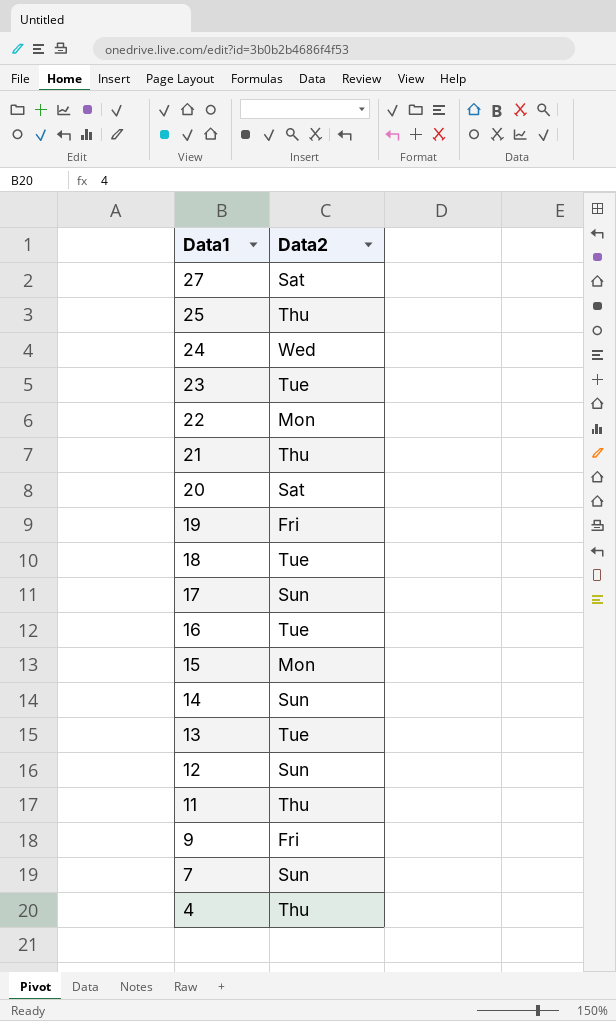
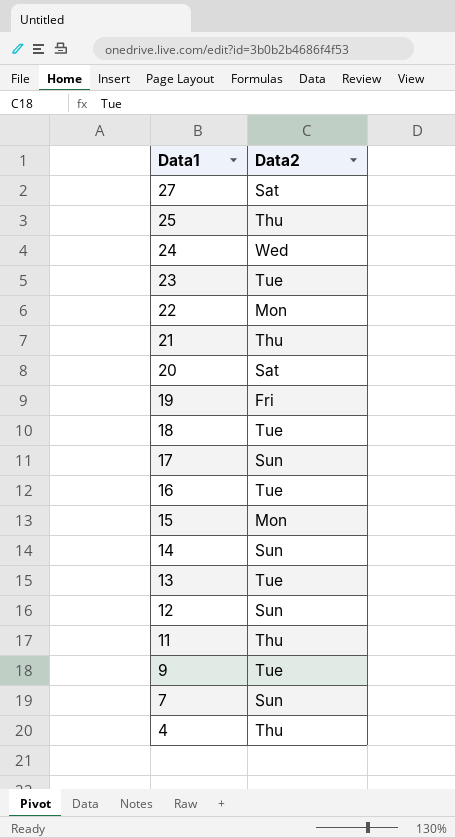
9 | Data2: Fri -> Tue

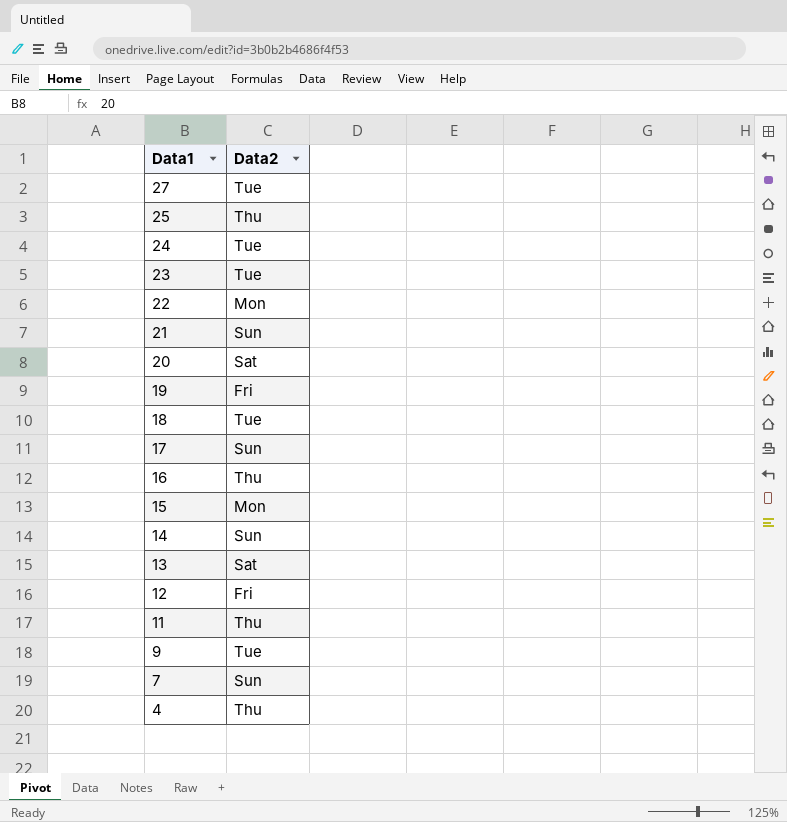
27 | Data2: Sat -> Tue
24 | Data2: Wed -> Tue
21 | Data2: Thu -> Sun
16 | Data2: Tue -> Thu
13 | Data2: Tue -> Sat
12 | Data2: Sun -> Fri

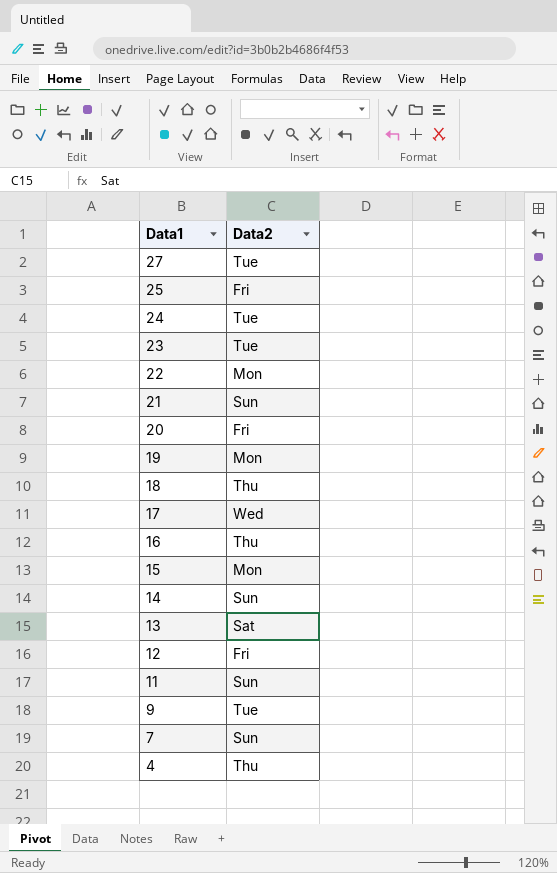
25 | Data2: Thu -> Fri
20 | Data2: Sat -> Fri
19 | Data2: Fri -> Mon
18 | Data2: Tue -> Thu
17 | Data2: Sun -> Wed
11 | Data2: Thu -> Sun

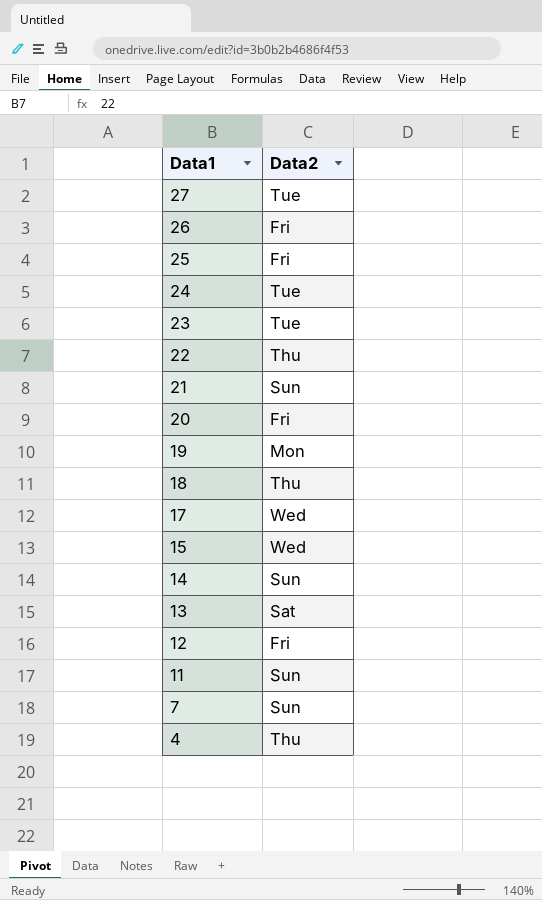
row 16: Thu -> none
row 9: Tue -> none
row 26: none -> Fri
22 | Data2: Mon -> Thu
15 | Data2: Mon -> Wed

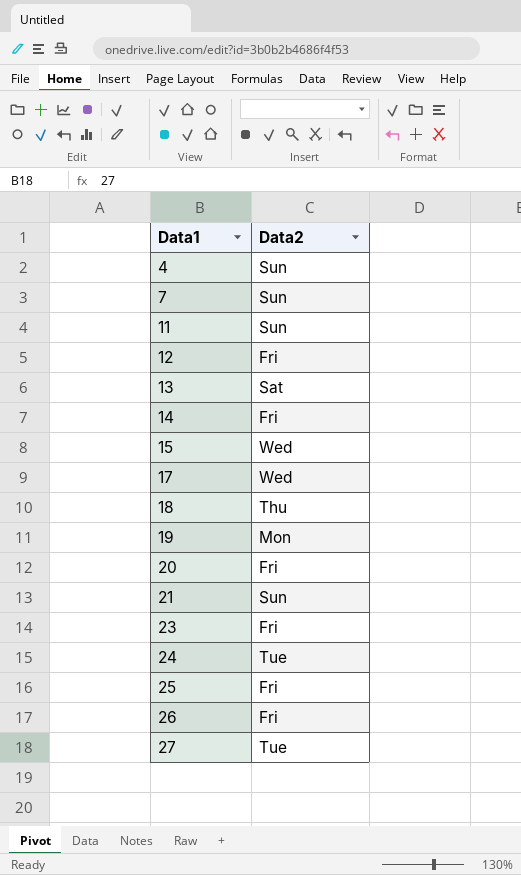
row order: Data1 descending -> Data1 ascending
row 22: Thu -> none
4 | Data2: Thu -> Sun
14 | Data2: Sun -> Fri
23 | Data2: Tue -> Fri

